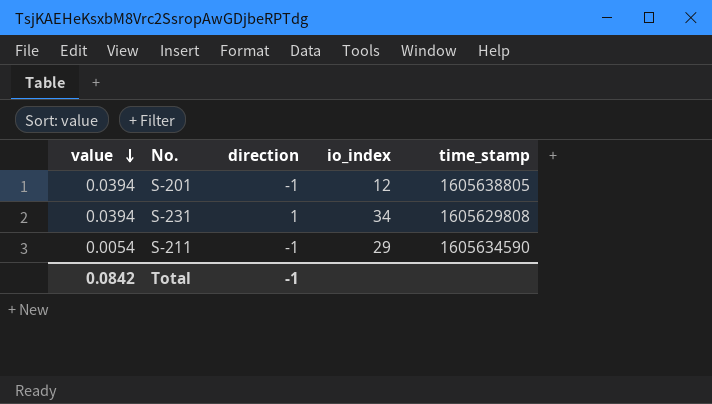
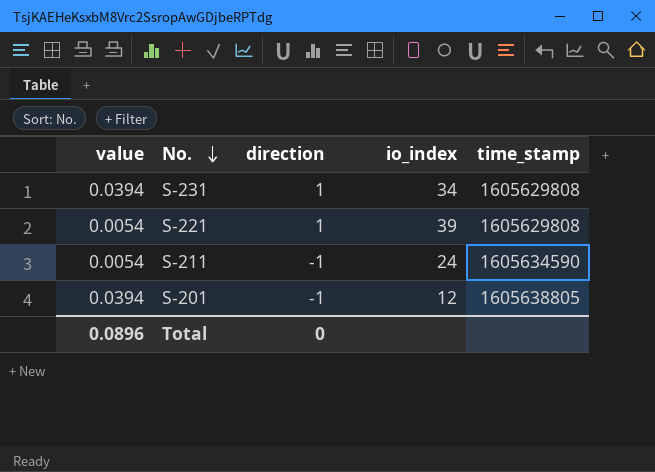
row order: value descending -> No. descending
row S-221: none -> 0.0054 | 1 | 39 | 1605629808
S-211 | io_index: 29 -> 24
Total | value: 0.0842 -> 0.0896
Total | direction: -1 -> 0

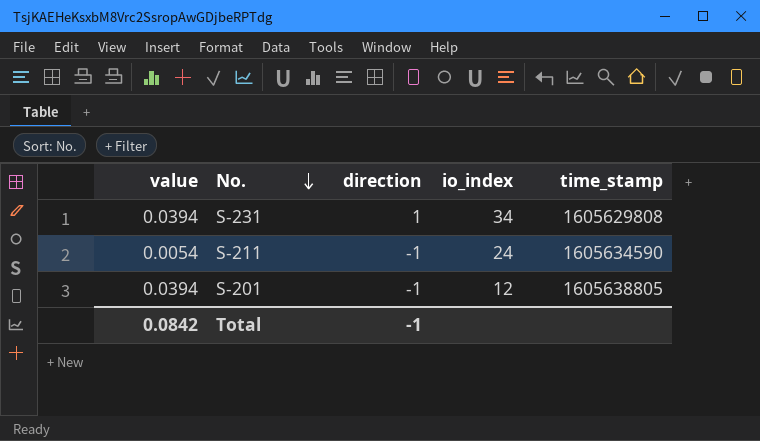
row S-221: 0.0054 | 1 | 39 | 1605629808 -> none
Total | value: 0.0896 -> 0.0842
Total | direction: 0 -> -1

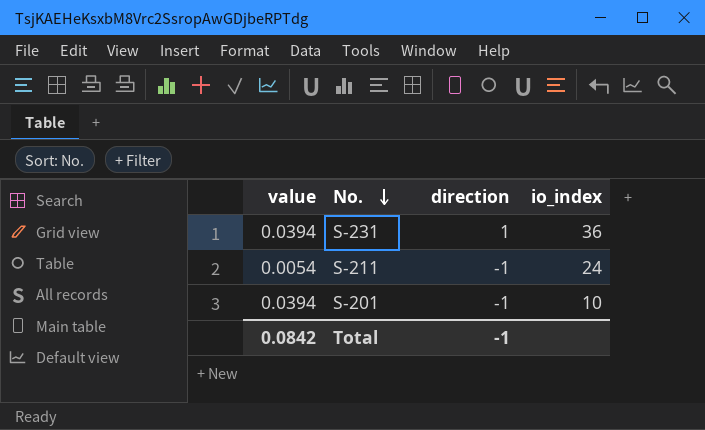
column time_stamp | position: 5 -> none
S-231 | io_index: 34 -> 36
S-201 | io_index: 12 -> 10

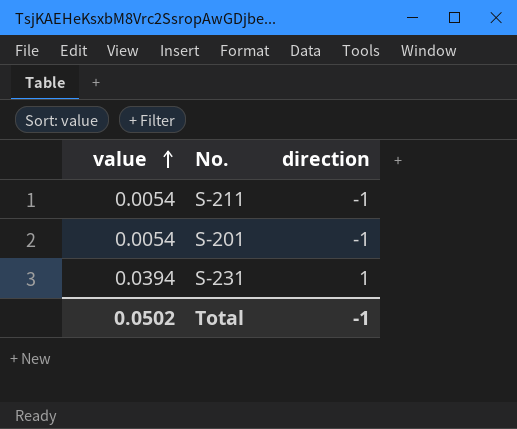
row order: No. descending -> value ascending
column io_index | position: 4 -> none
S-201 | value: 0.0394 -> 0.0054
Total | value: 0.0842 -> 0.0502

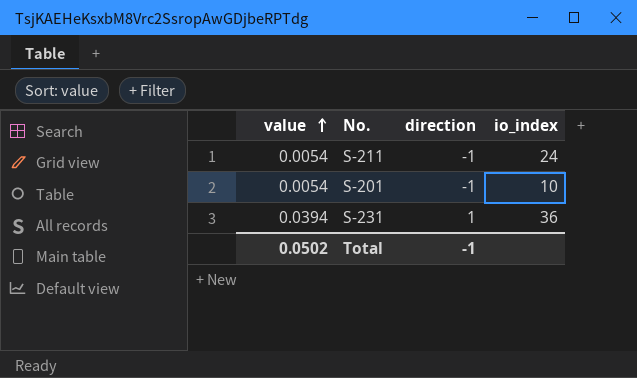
column io_index | position: none -> 4

